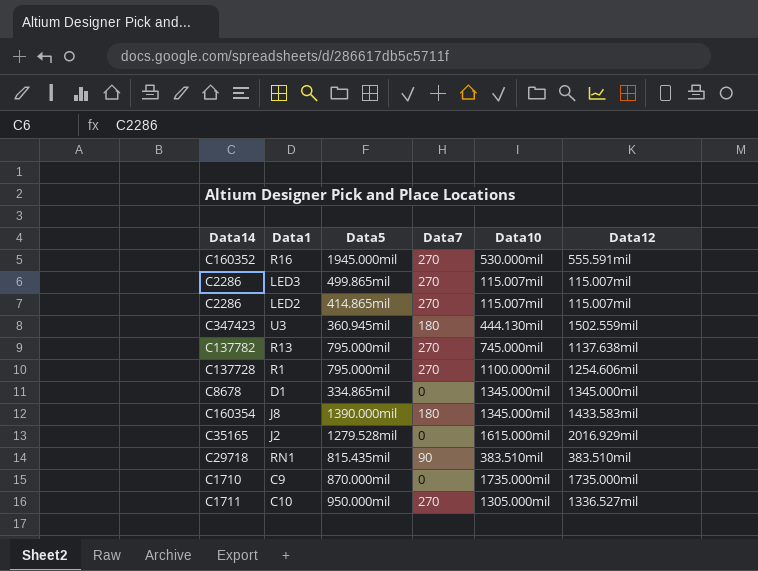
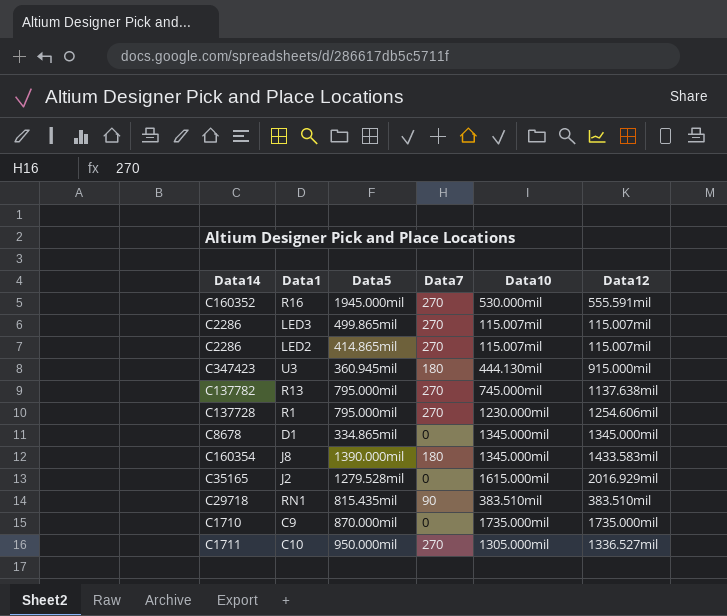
U3 | Data12: 1502.559mil -> 915.000mil
R1 | Data10: 1100.000mil -> 1230.000mil

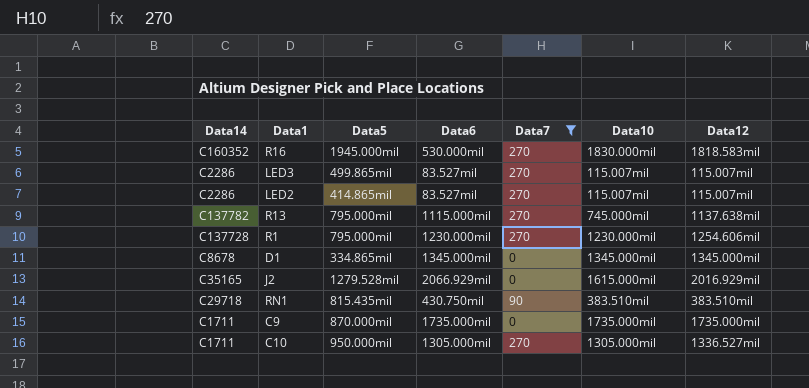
filter: none -> Data7 != 180
column Data6 | position: none -> 4
R16 | Data10: 530.000mil -> 1830.000mil
R16 | Data12: 555.591mil -> 1818.583mil
C9 | Data14: C1710 -> C1711

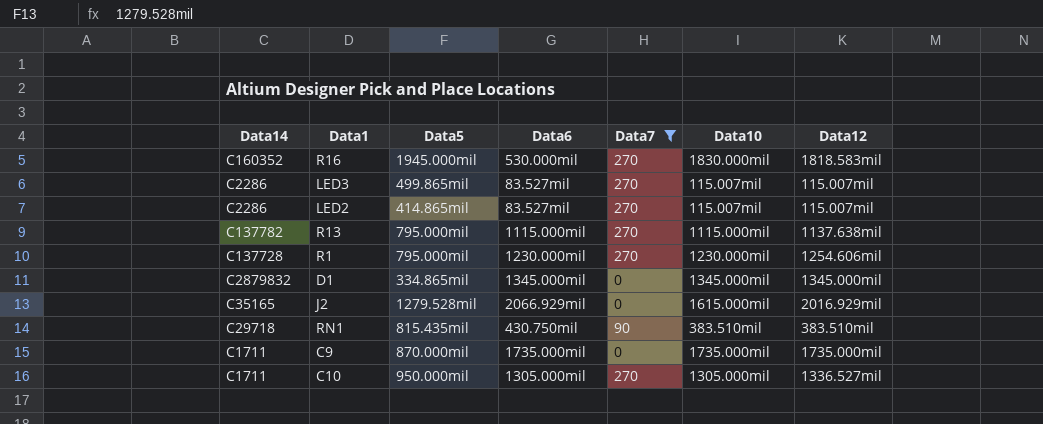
R13 | Data10: 745.000mil -> 1115.000mil
D1 | Data14: C8678 -> C2879832

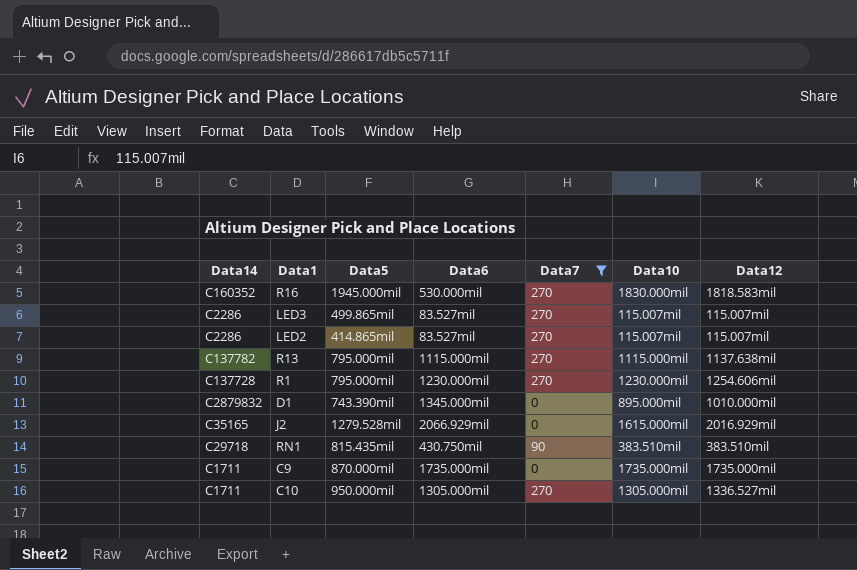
D1 | Data5: 334.865mil -> 743.390mil
D1 | Data10: 1345.000mil -> 895.000mil
D1 | Data12: 1345.000mil -> 1010.000mil

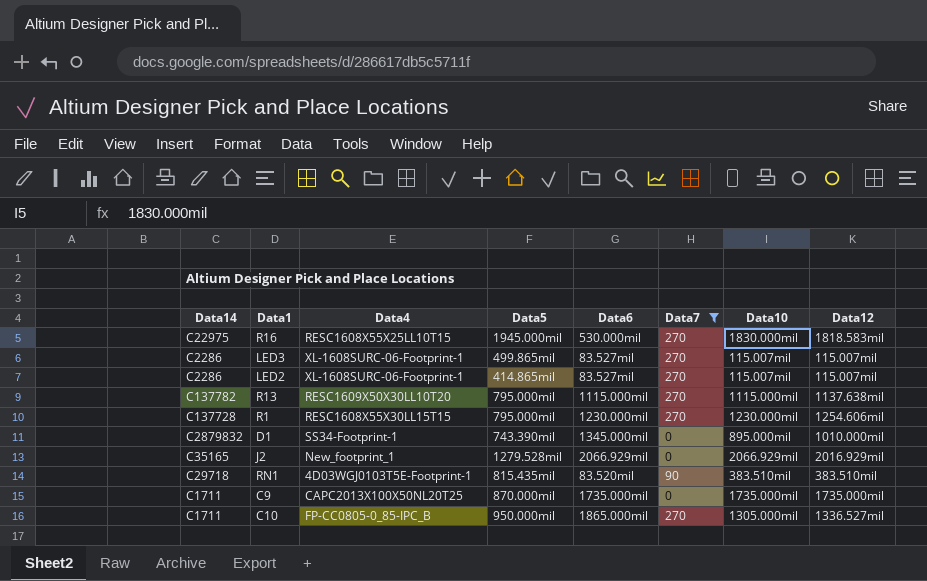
column Data4 | position: none -> 3
R16 | Data14: C160352 -> C22975
J2 | Data10: 1615.000mil -> 2066.929mil
RN1 | Data6: 430.750mil -> 83.520mil
C10 | Data6: 1305.000mil -> 1865.000mil

